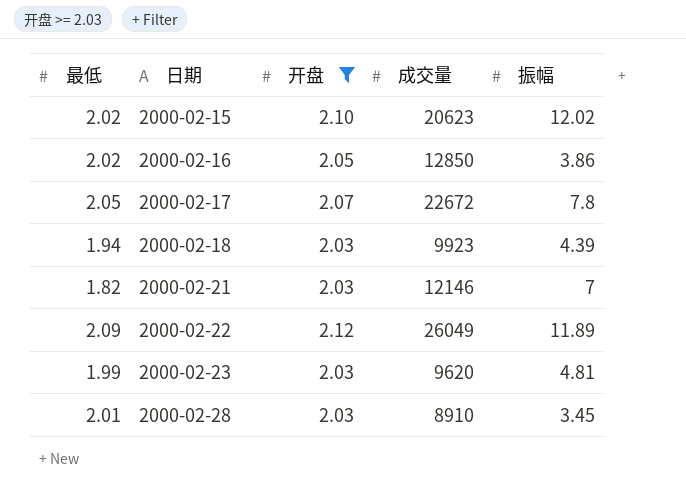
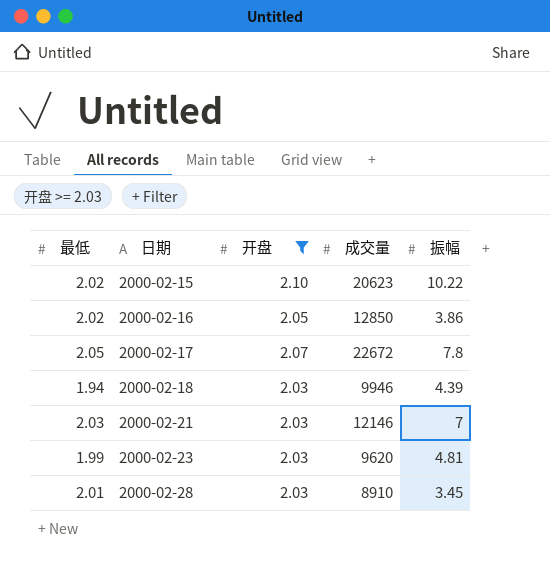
row 2000-02-22: 2.09 | 2.12 | 26049 | 11.89 -> none
2000-02-15 | 振幅: 12.02 -> 10.22
2000-02-18 | 成交量: 9923 -> 9946
2000-02-21 | 最低: 1.82 -> 2.03

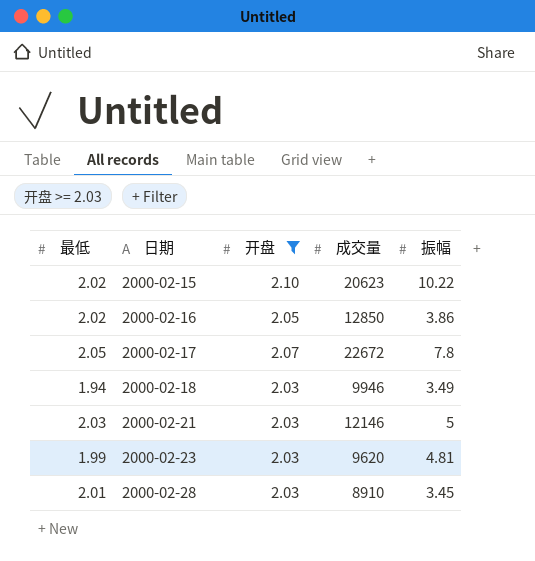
2000-02-18 | 振幅: 4.39 -> 3.49
2000-02-21 | 振幅: 7 -> 5

